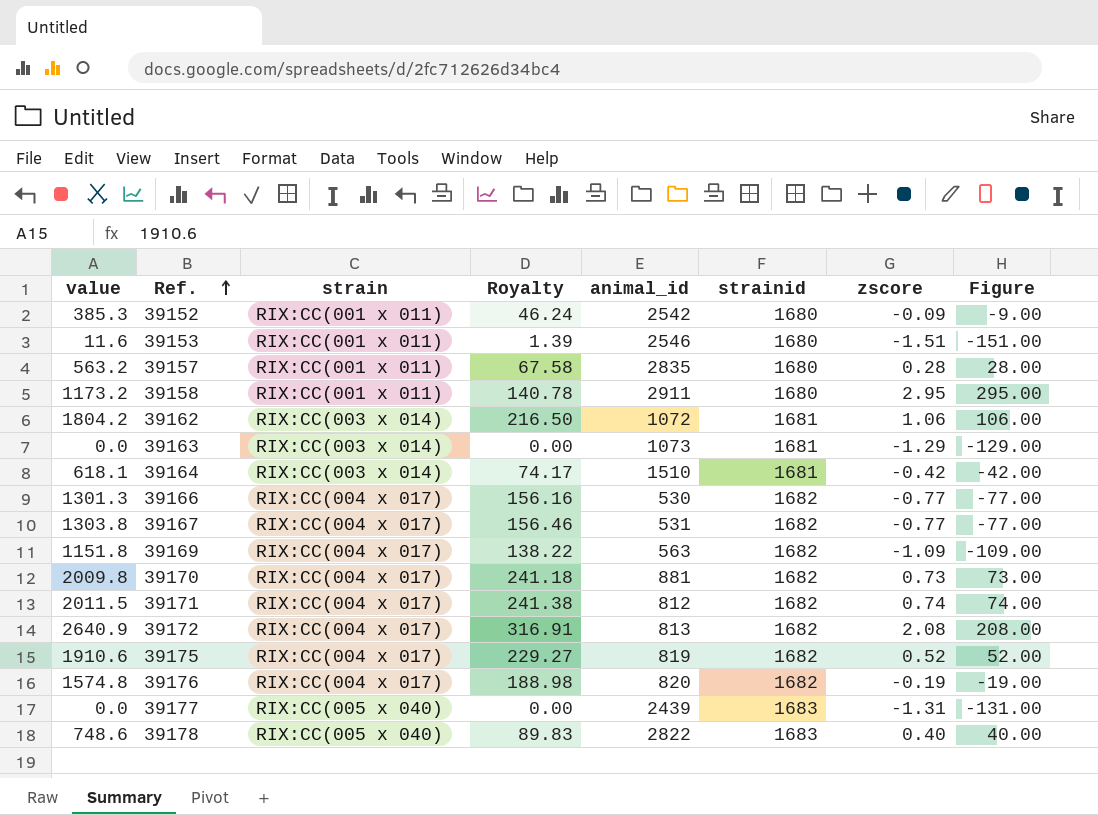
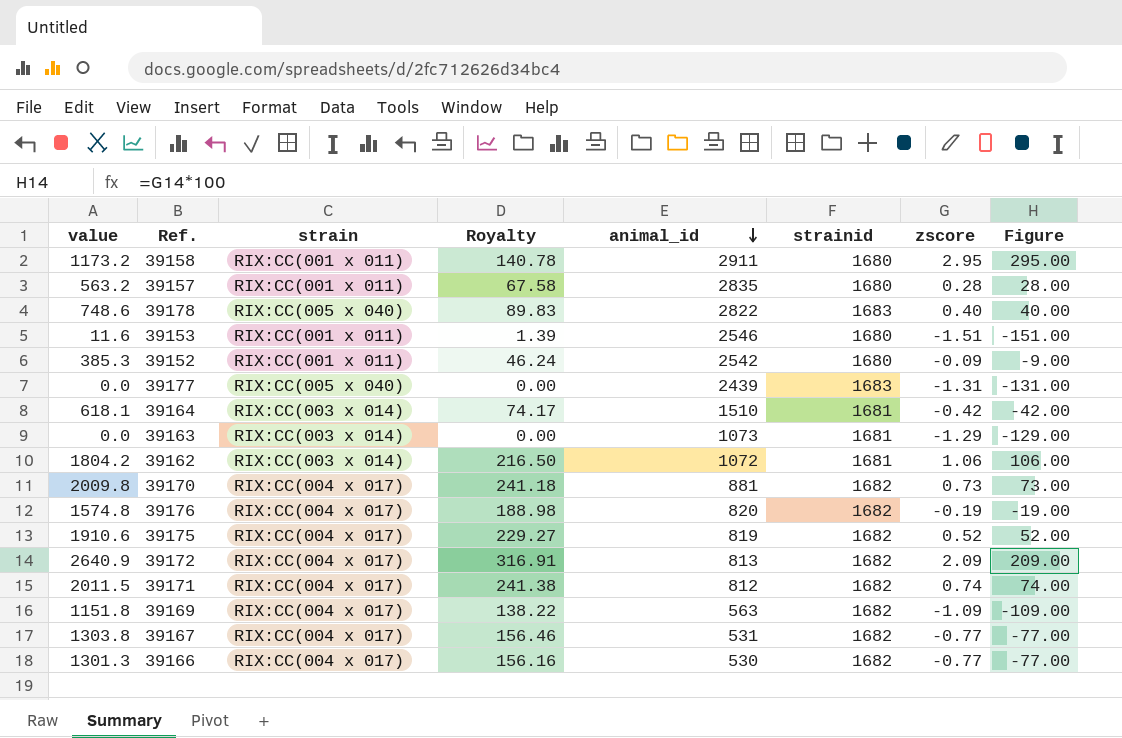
row order: Ref. ascending -> animal_id descending
39172 | zscore: 2.08 -> 2.09
39172 | Figure: 208.00 -> 209.00

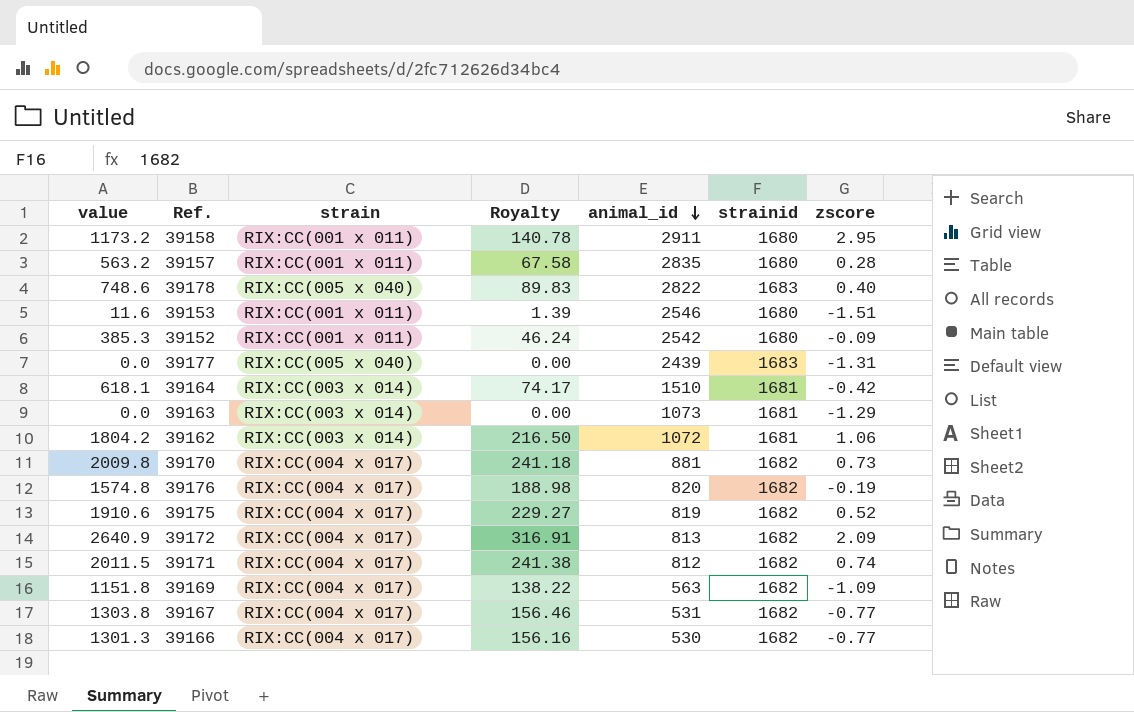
column Figure | formula: [zscore] * 100 -> none

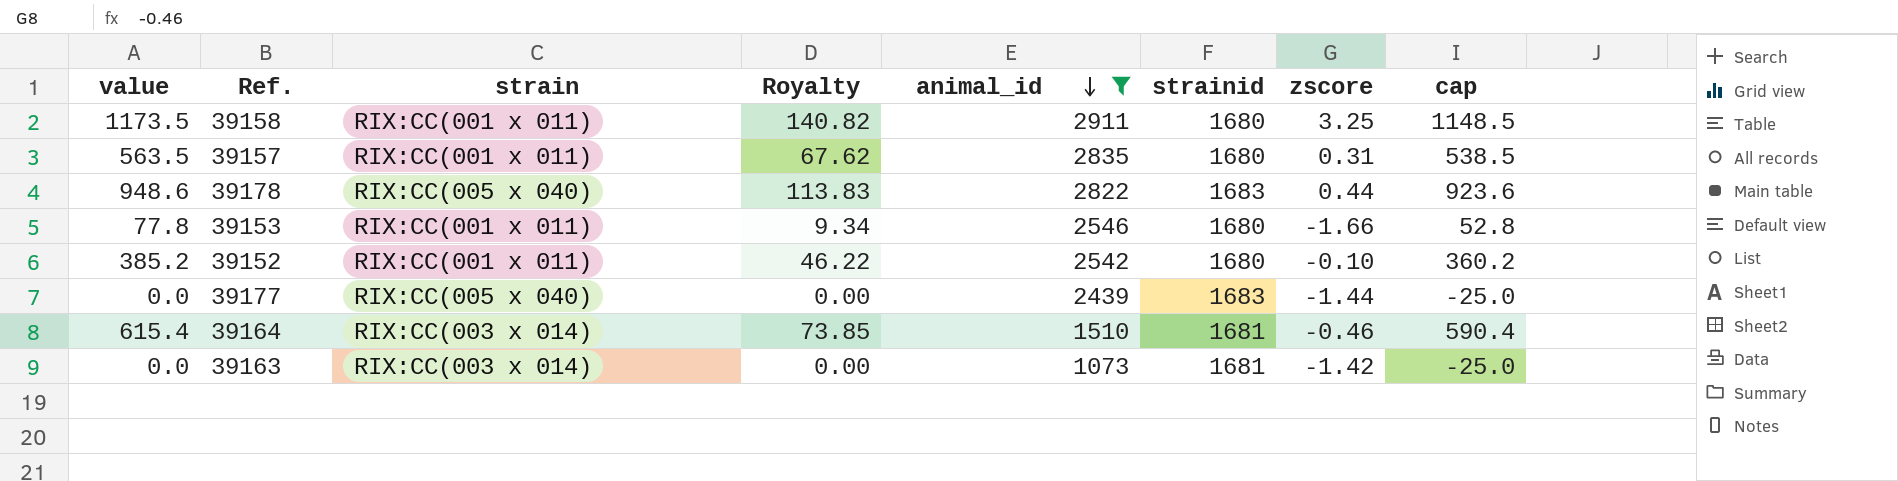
filter: none -> animal_id >= 1073
column cap | formula: none -> [value] - 25
39158 | value: 1173.2 -> 1173.5
39158 | Royalty: 140.78 -> 140.82
39158 | zscore: 2.95 -> 3.25
39157 | value: 563.2 -> 563.5
39157 | Royalty: 67.58 -> 67.62
39157 | zscore: 0.28 -> 0.31
39178 | value: 748.6 -> 948.6
39178 | Royalty: 89.83 -> 113.83
39178 | zscore: 0.40 -> 0.44
39153 | value: 11.6 -> 77.8
39153 | Royalty: 1.39 -> 9.34
39153 | zscore: -1.51 -> -1.66
39152 | value: 385.3 -> 385.2
39152 | Royalty: 46.24 -> 46.22
39152 | zscore: -0.09 -> -0.10
39177 | zscore: -1.31 -> -1.44
39164 | value: 618.1 -> 615.4
39164 | Royalty: 74.17 -> 73.85
39164 | zscore: -0.42 -> -0.46
39163 | zscore: -1.29 -> -1.42

